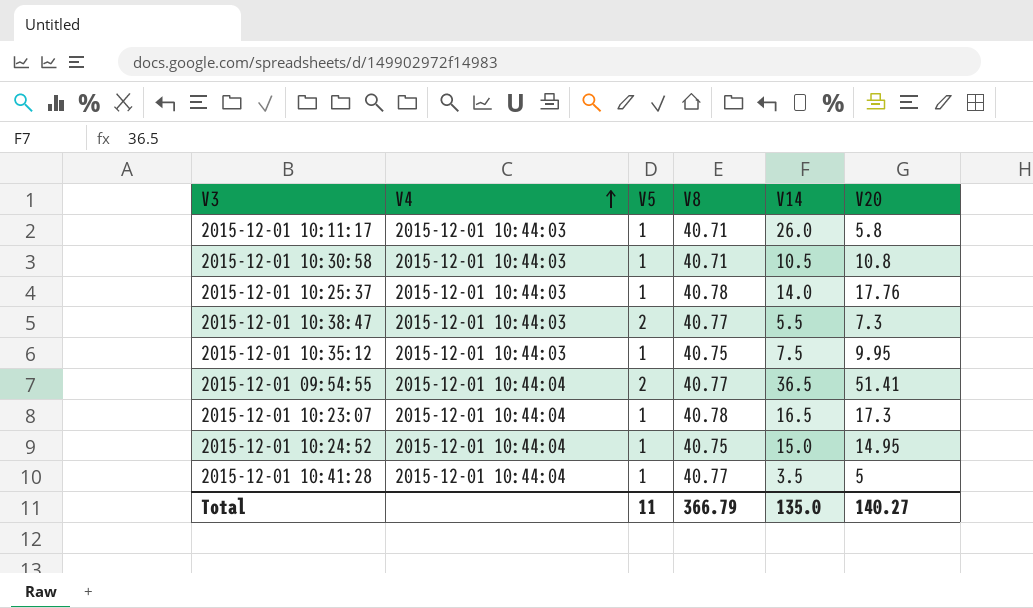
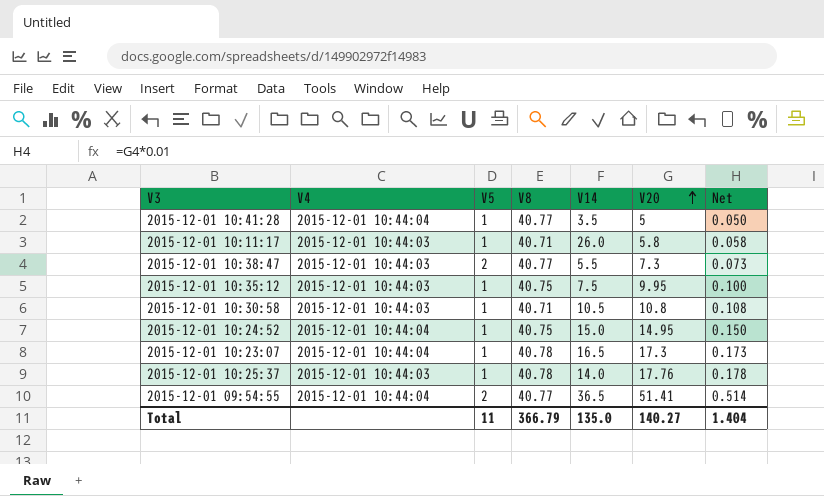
row order: V4 ascending -> V20 ascending
column Net | formula: none -> [V20] * 0.01

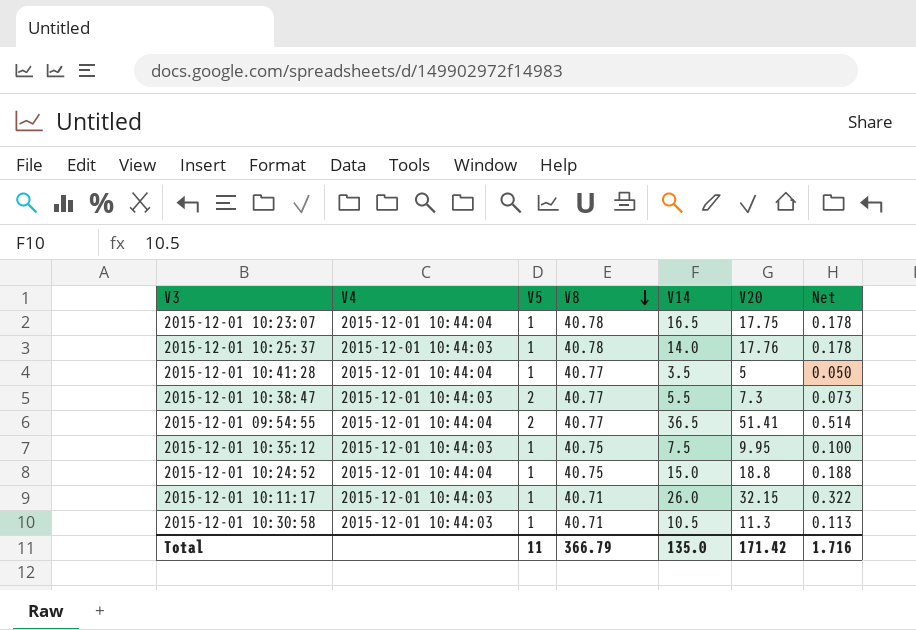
row order: V20 ascending -> V8 descending
2015-12-01 10:23:07 | V20: 17.3 -> 17.75
2015-12-01 10:23:07 | Net: 0.173 -> 0.178
2015-12-01 10:24:52 | V20: 14.95 -> 18.8
2015-12-01 10:24:52 | Net: 0.150 -> 0.188
2015-12-01 10:11:17 | V20: 5.8 -> 32.15
2015-12-01 10:11:17 | Net: 0.058 -> 0.322
2015-12-01 10:30:58 | V20: 10.8 -> 11.3
2015-12-01 10:30:58 | Net: 0.108 -> 0.113
Total | V20: 140.27 -> 171.42
Total | Net: 1.404 -> 1.716

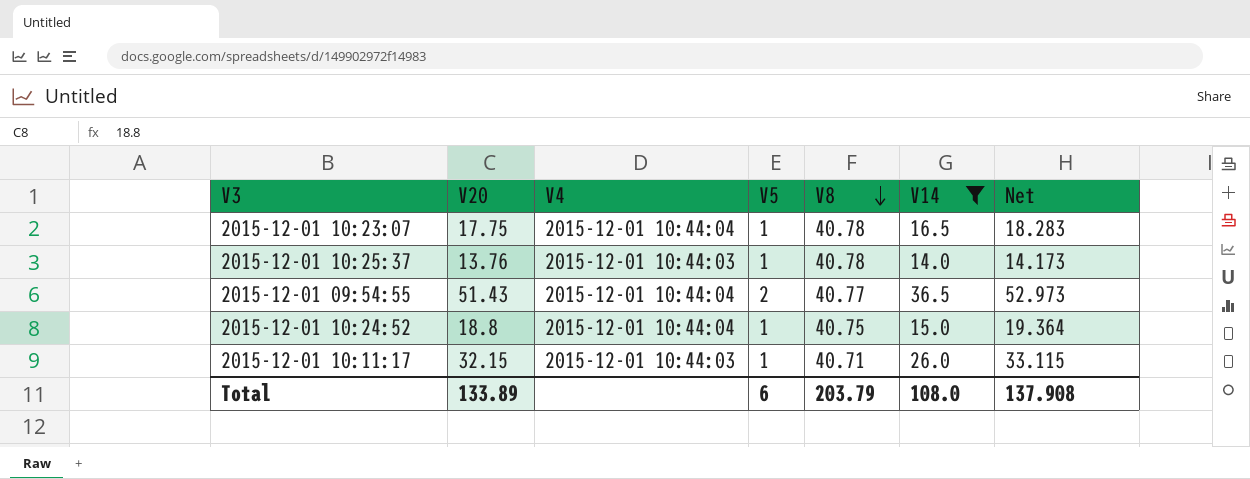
filter: none -> V14 >= 14.0
column V20 | position: 6 -> 2
column Net | formula: [V20] * 0.01 -> [V20] * 1.03
2015-12-01 10:25:37 | V20: 17.76 -> 13.76
2015-12-01 09:54:55 | V20: 51.41 -> 51.43
Total | V20: 171.42 -> 133.89
Total | V5: 11 -> 6
Total | V8: 366.79 -> 203.79
Total | V14: 135.0 -> 108.0
Total | Net: 1.716 -> 137.908

